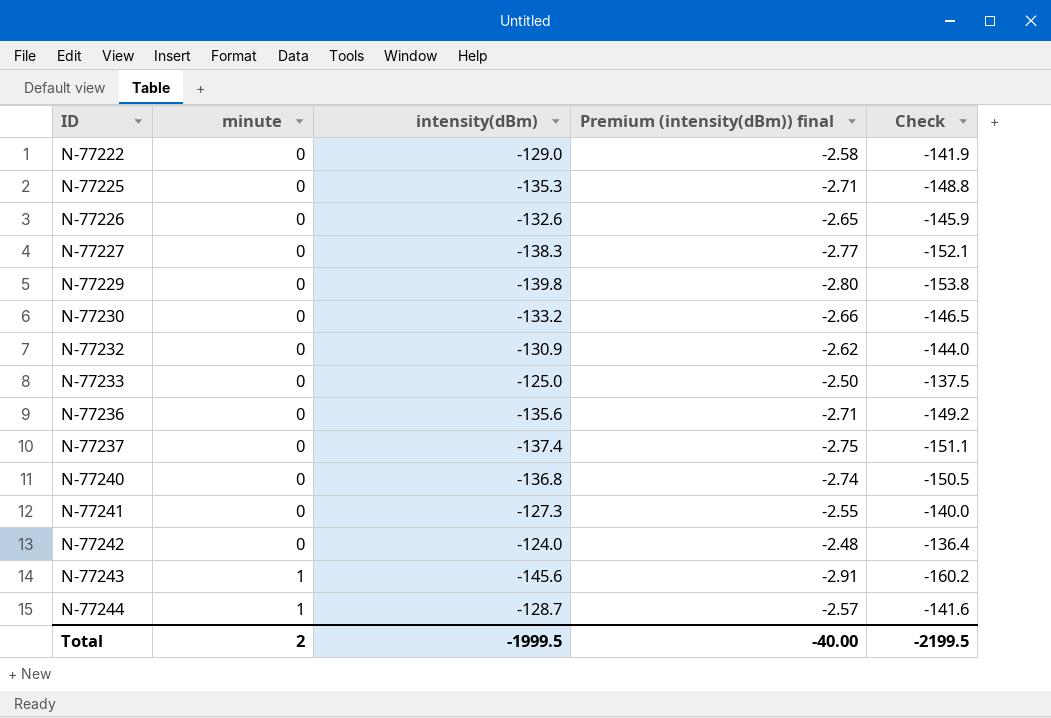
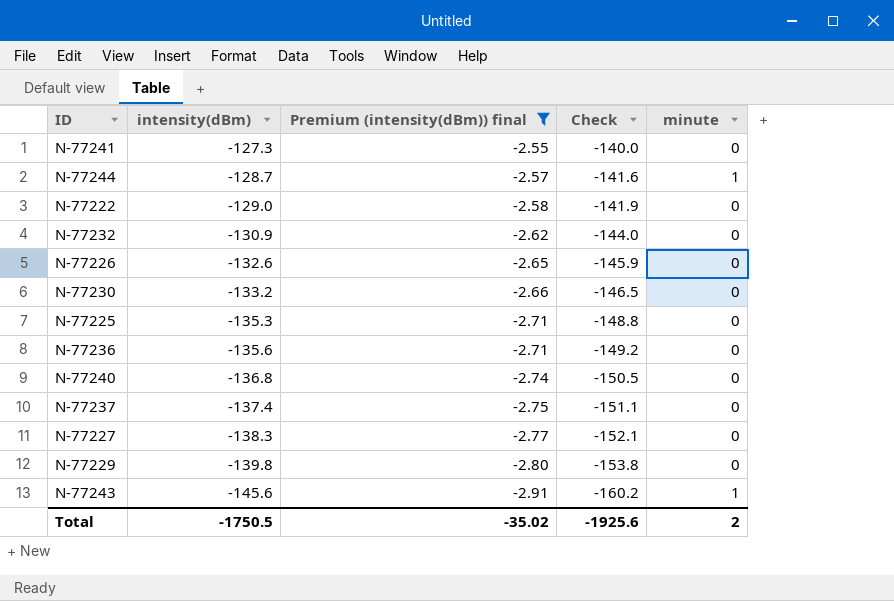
filter: none -> Premium (intensity(dBm)) final <= -2.55
row order: ID ascending -> intensity(dBm) descending
column minute | position: 2 -> 5
Total | intensity(dBm): -1999.5 -> -1750.5
Total | Premium (intensity(dBm)) final: -40.00 -> -35.02
Total | Check: -2199.5 -> -1925.6

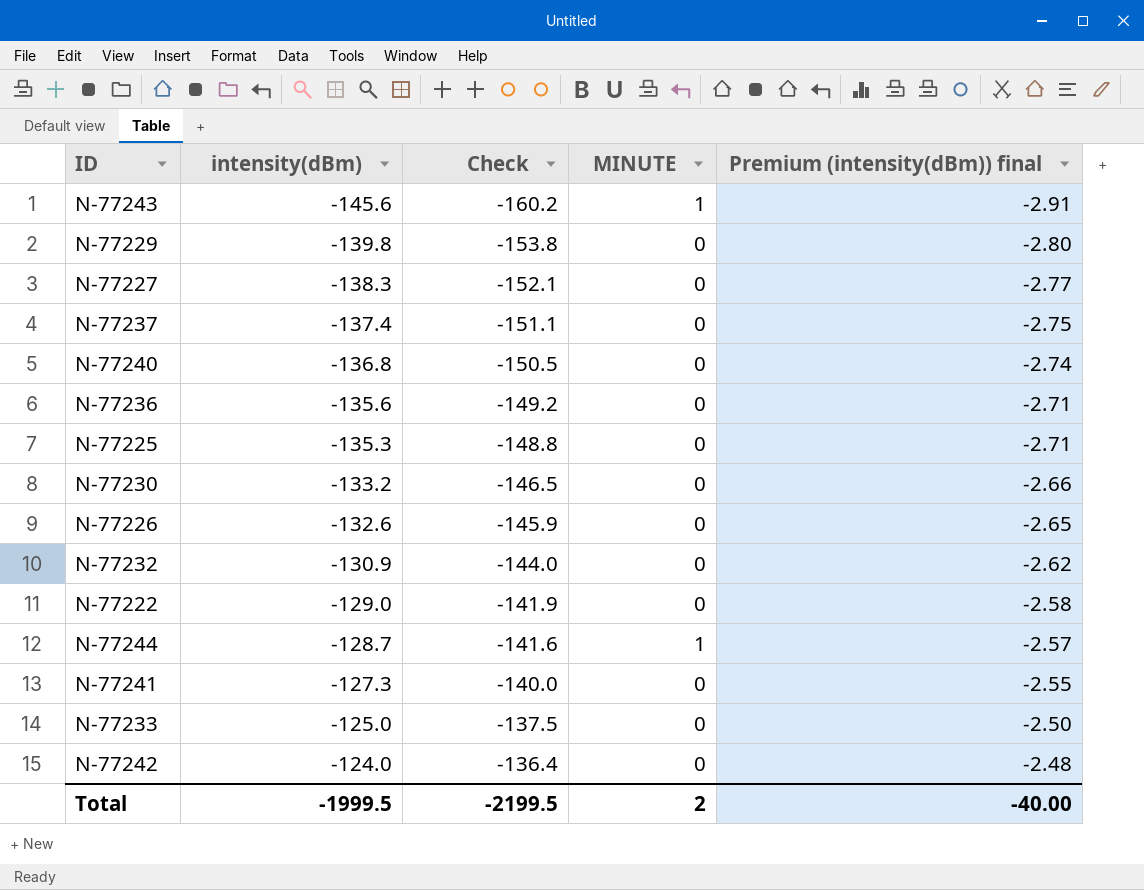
filter: Premium (intensity(dBm)) final <= -2.55 -> none
row order: intensity(dBm) descending -> intensity(dBm) ascending
column name: minute -> MINUTE
column Premium (intensity(dBm)) final | position: 3 -> 5
Total | intensity(dBm): -1750.5 -> -1999.5
Total | Check: -1925.6 -> -2199.5
Total | Premium (intensity(dBm)) final: -35.02 -> -40.00

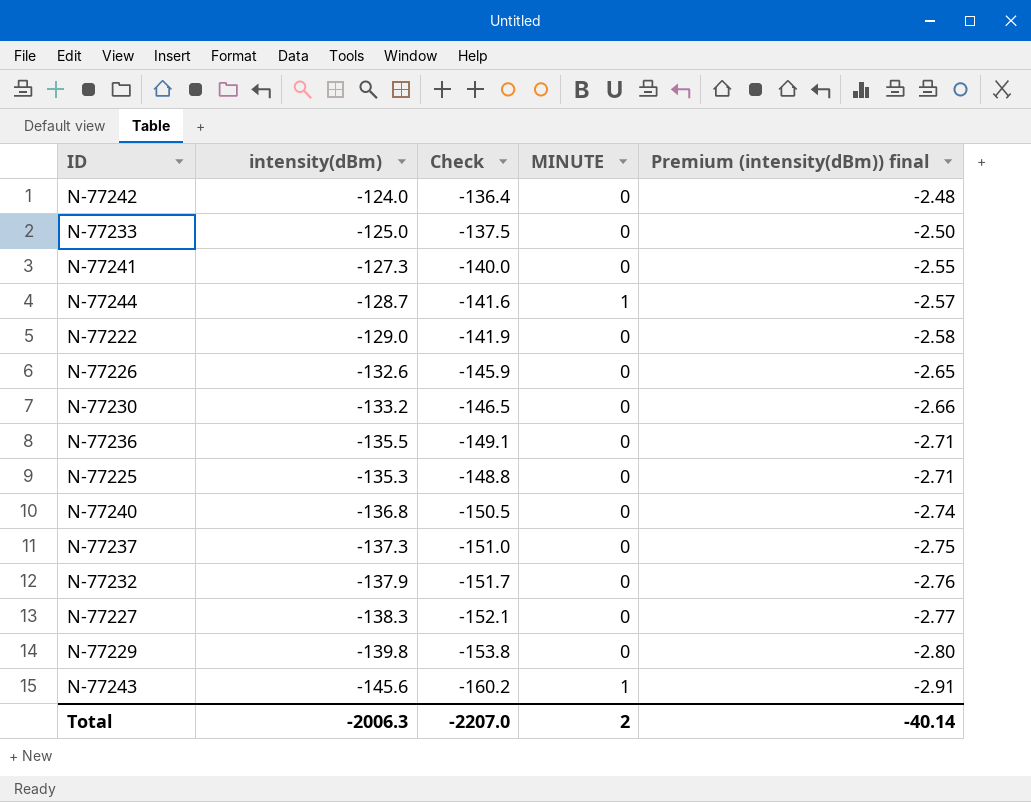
row order: intensity(dBm) ascending -> Premium (intensity(dBm)) final descending
N-77236 | intensity(dBm): -135.6 -> -135.5
N-77236 | Check: -149.2 -> -149.1
N-77237 | intensity(dBm): -137.4 -> -137.3
N-77237 | Check: -151.1 -> -151.0
N-77232 | intensity(dBm): -130.9 -> -137.9
N-77232 | Check: -144.0 -> -151.7
N-77232 | Premium (intensity(dBm)) final: -2.62 -> -2.76
Total | intensity(dBm): -1999.5 -> -2006.3
Total | Check: -2199.5 -> -2207.0
Total | Premium (intensity(dBm)) final: -40.00 -> -40.14

